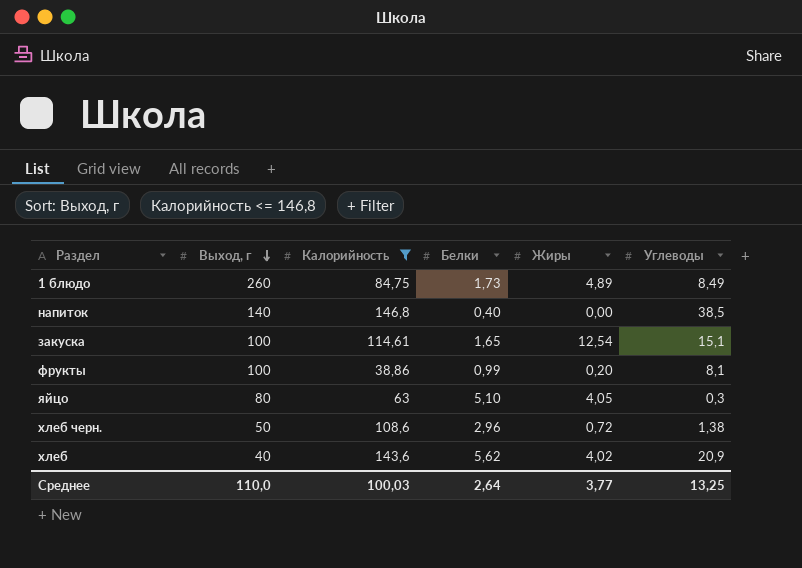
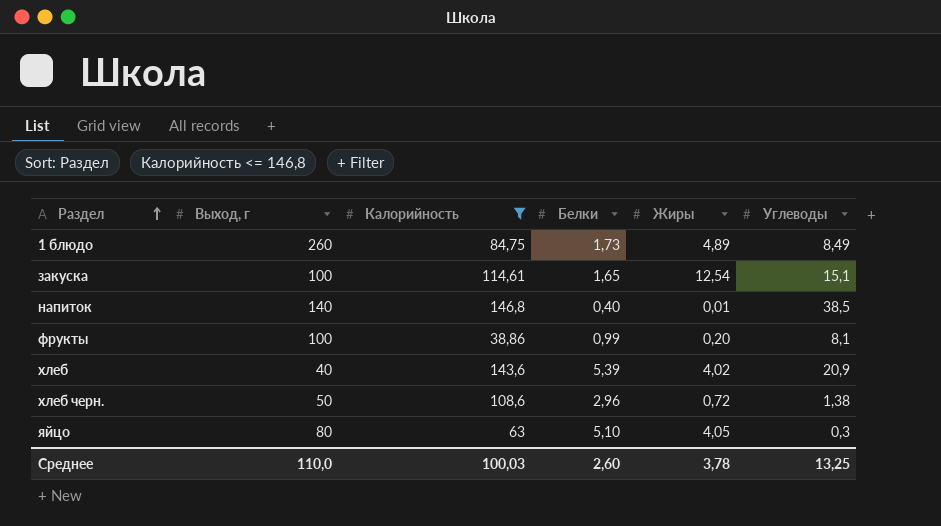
row order: Выход, г descending -> Раздел ascending
напиток | Жиры: 0,00 -> 0,01
хлеб | Белки: 5,62 -> 5,39
Среднее | Белки: 2,64 -> 2,60
Среднее | Жиры: 3,77 -> 3,78

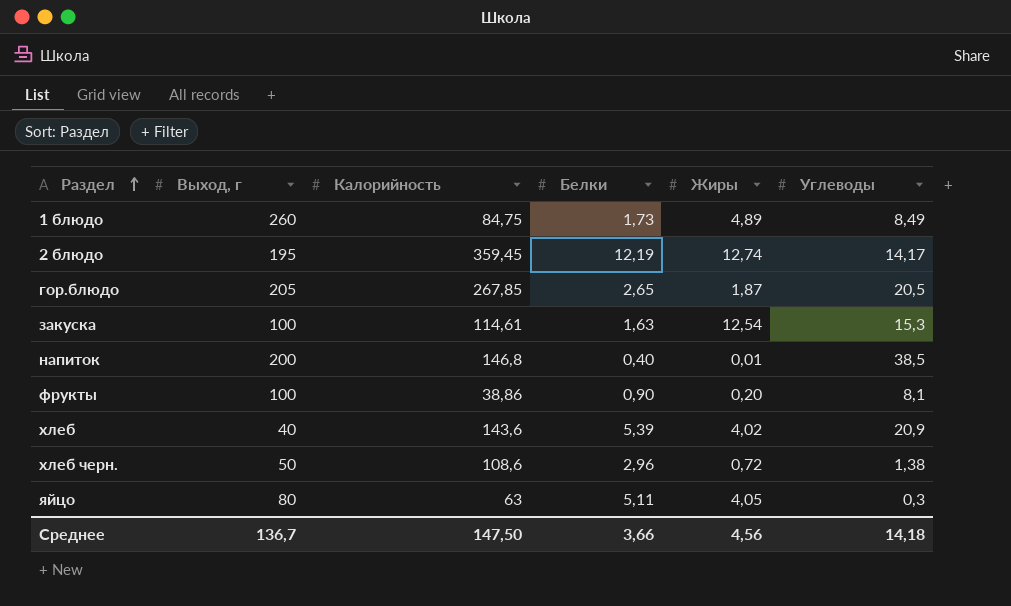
filter: Калорийность <= 146,8 -> none
закуска | Белки: 1,65 -> 1,63
закуска | Углеводы: 15,1 -> 15,3
напиток | Выход, г: 140 -> 200
фрукты | Белки: 0,99 -> 0,90
яйцо | Белки: 5,10 -> 5,11
Среднее | Выход, г: 110,0 -> 136,7
Среднее | Калорийность: 100,03 -> 147,50
Среднее | Белки: 2,60 -> 3,66
Среднее | Жиры: 3,78 -> 4,56
Среднее | Углеводы: 13,25 -> 14,18

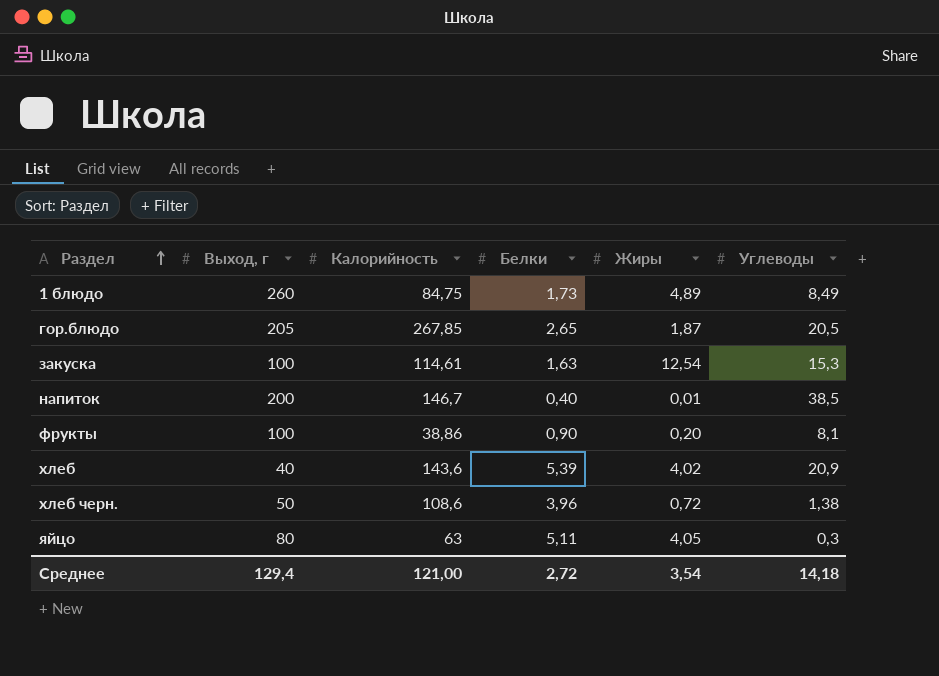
row 2 блюдо: 195 | 359,45 | 12,19 | 12,74 | 14,17 -> none
напиток | Калорийность: 146,8 -> 146,7
хлеб черн. | Белки: 2,96 -> 3,96
Среднее | Выход, г: 136,7 -> 129,4
Среднее | Калорийность: 147,50 -> 121,00
Среднее | Белки: 3,66 -> 2,72
Среднее | Жиры: 4,56 -> 3,54

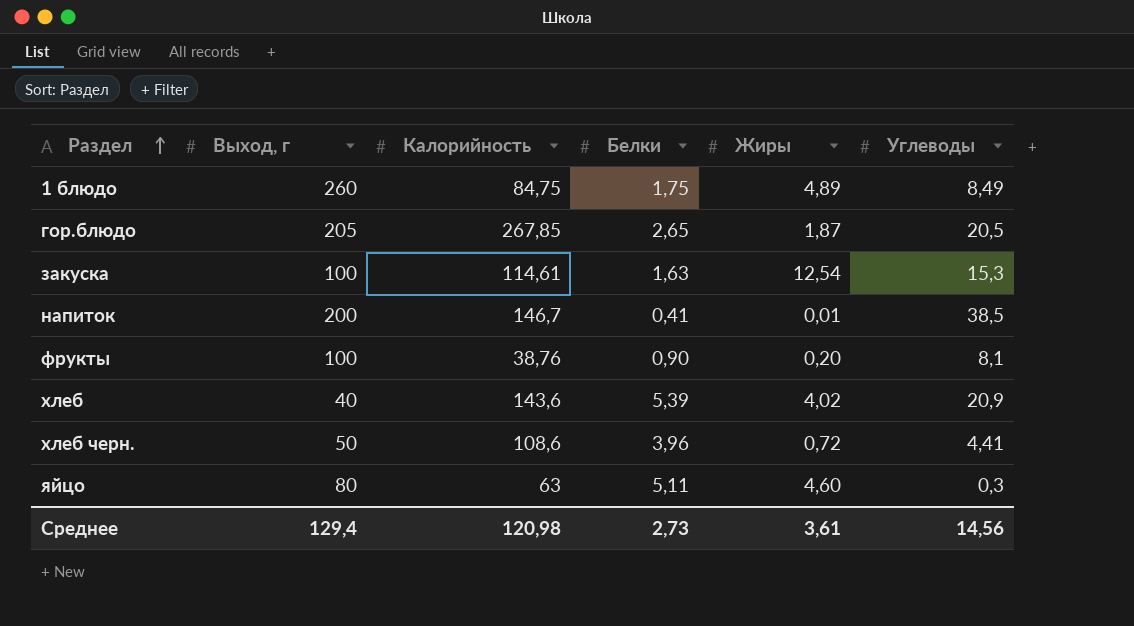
1 блюдо | Белки: 1,73 -> 1,75
напиток | Белки: 0,40 -> 0,41
фрукты | Калорийность: 38,86 -> 38,76
хлеб черн. | Углеводы: 1,38 -> 4,41
яйцо | Жиры: 4,05 -> 4,60
Среднее | Калорийность: 121,00 -> 120,98
Среднее | Белки: 2,72 -> 2,73
Среднее | Жиры: 3,54 -> 3,61
Среднее | Углеводы: 14,18 -> 14,56

